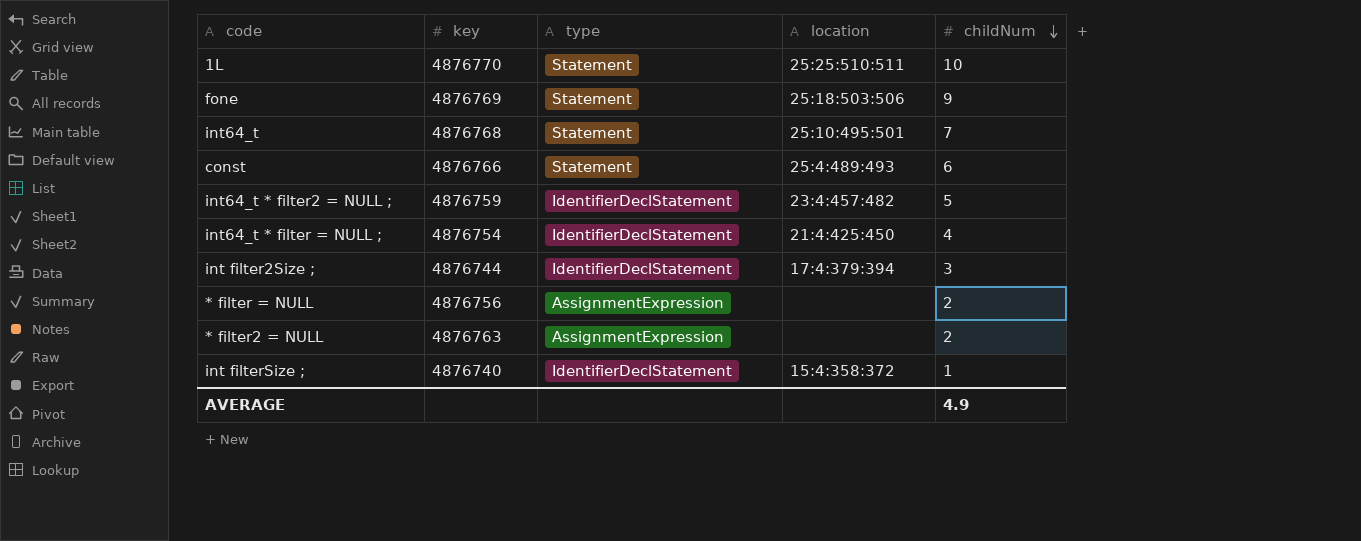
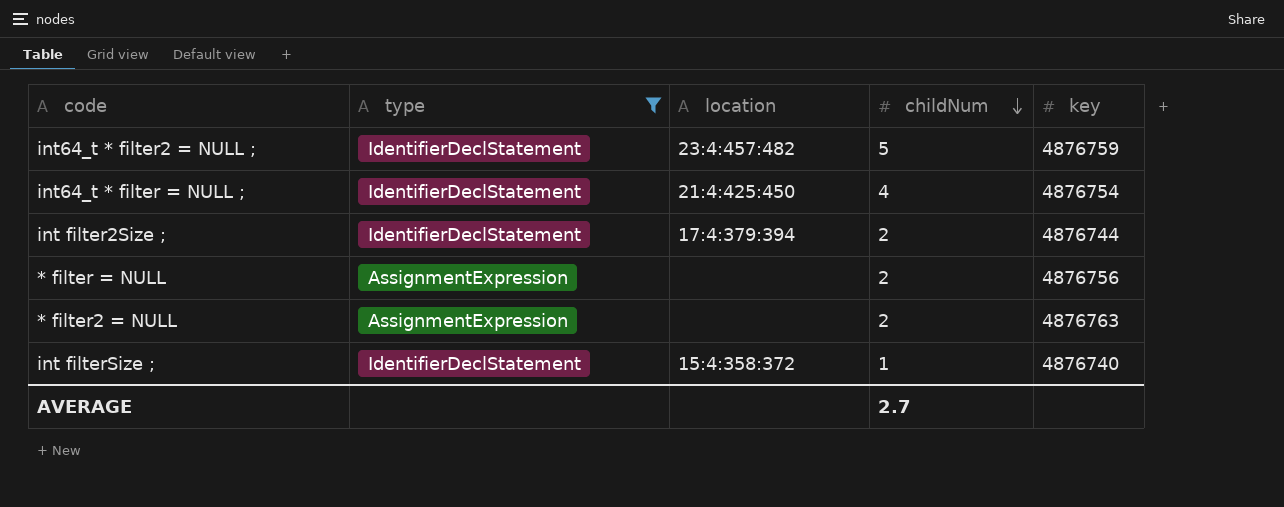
filter: none -> type != Statement
column key | position: 2 -> 5
int filter2Size ; | childNum: 3 -> 2
AVERAGE | childNum: 4.9 -> 2.7

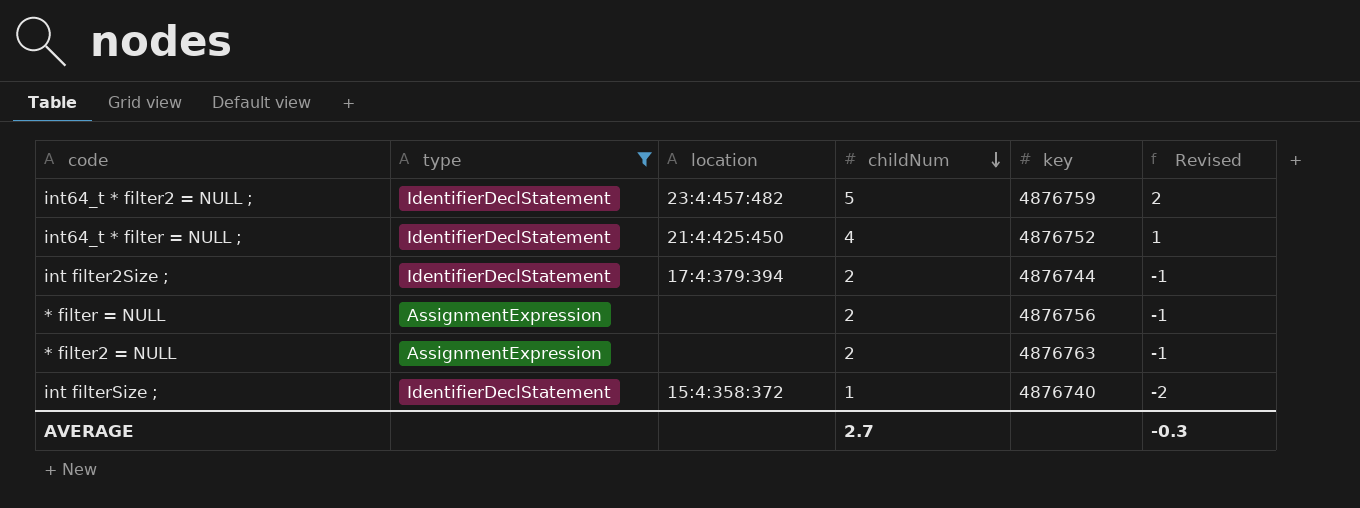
column Revised | formula: none -> [childNum] - 3
int64_t * filter = NULL ; | key: 4876754 -> 4876752

